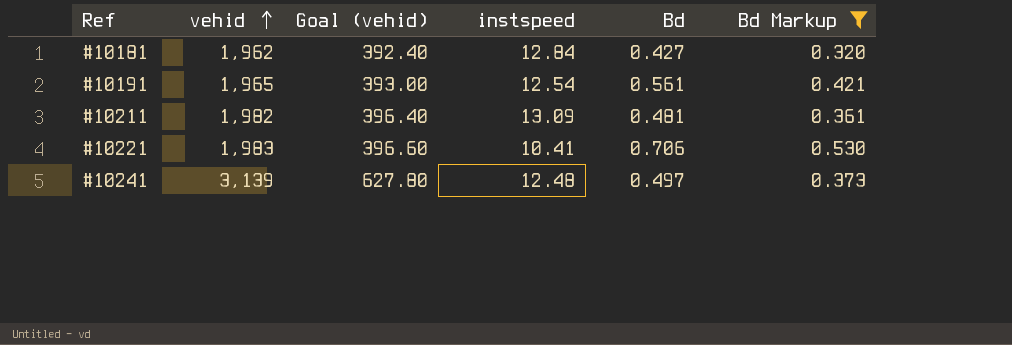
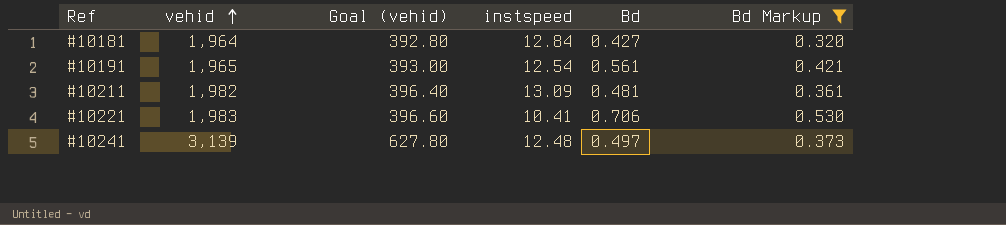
#10181 | vehid: 1,962 -> 1,964
#10181 | Goal (vehid): 392.40 -> 392.80

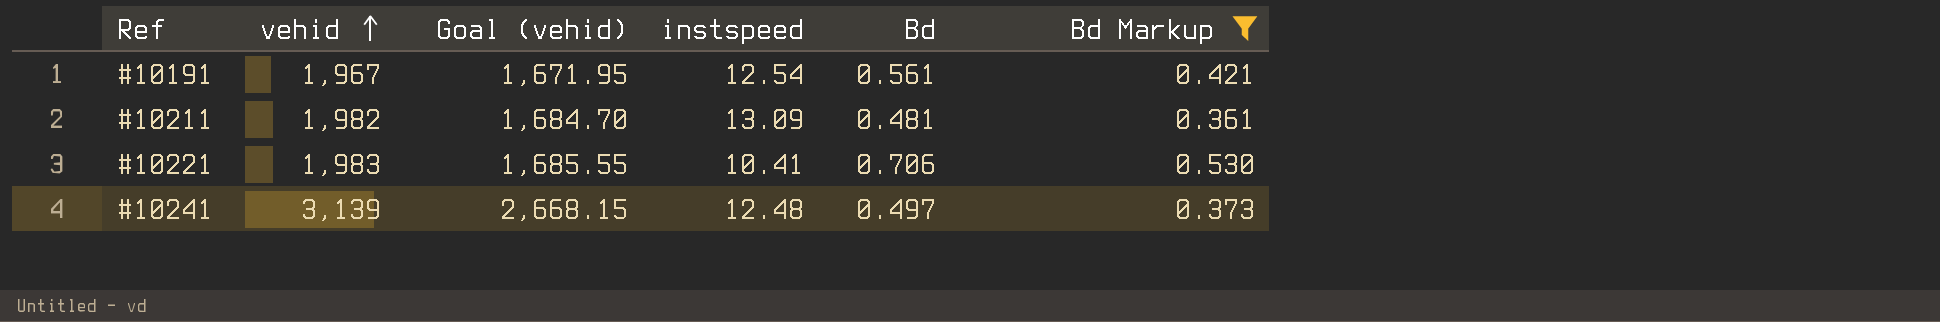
column Goal (vehid) | formula: [vehid] * 0.2 -> [vehid] * 0.85
row #10181: 1,964 | 392.80 | 12.84 | 0.427 | 0.320 -> none
#10191 | vehid: 1,965 -> 1,967

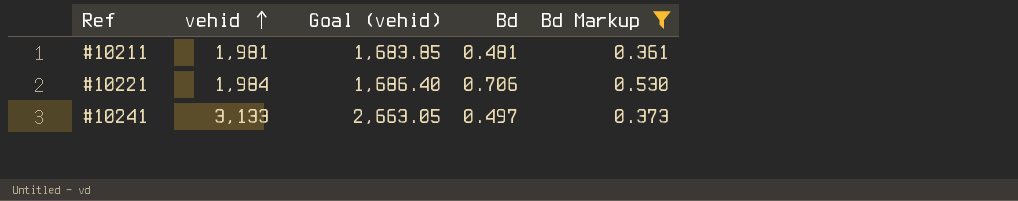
column instspeed | position: 4 -> none
row #10191: 1,967 | 1,671.95 | 12.54 | 0.561 | 0.421 -> none
#10211 | vehid: 1,982 -> 1,981
#10211 | Goal (vehid): 1,684.70 -> 1,683.85
#10221 | vehid: 1,983 -> 1,984
#10221 | Goal (vehid): 1,685.55 -> 1,686.40
#10241 | vehid: 3,139 -> 3,133
#10241 | Goal (vehid): 2,668.15 -> 2,663.05

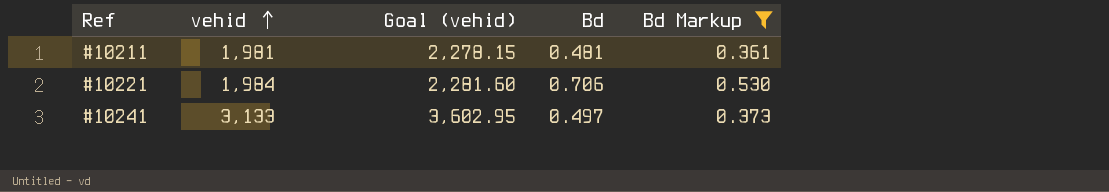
column Goal (vehid) | formula: [vehid] * 0.85 -> [vehid] * 1.15

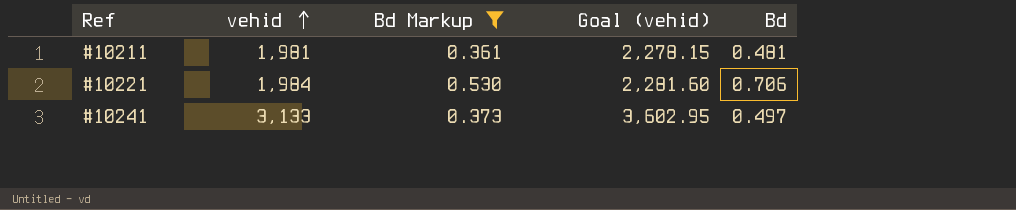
column Bd Markup | position: 5 -> 3

